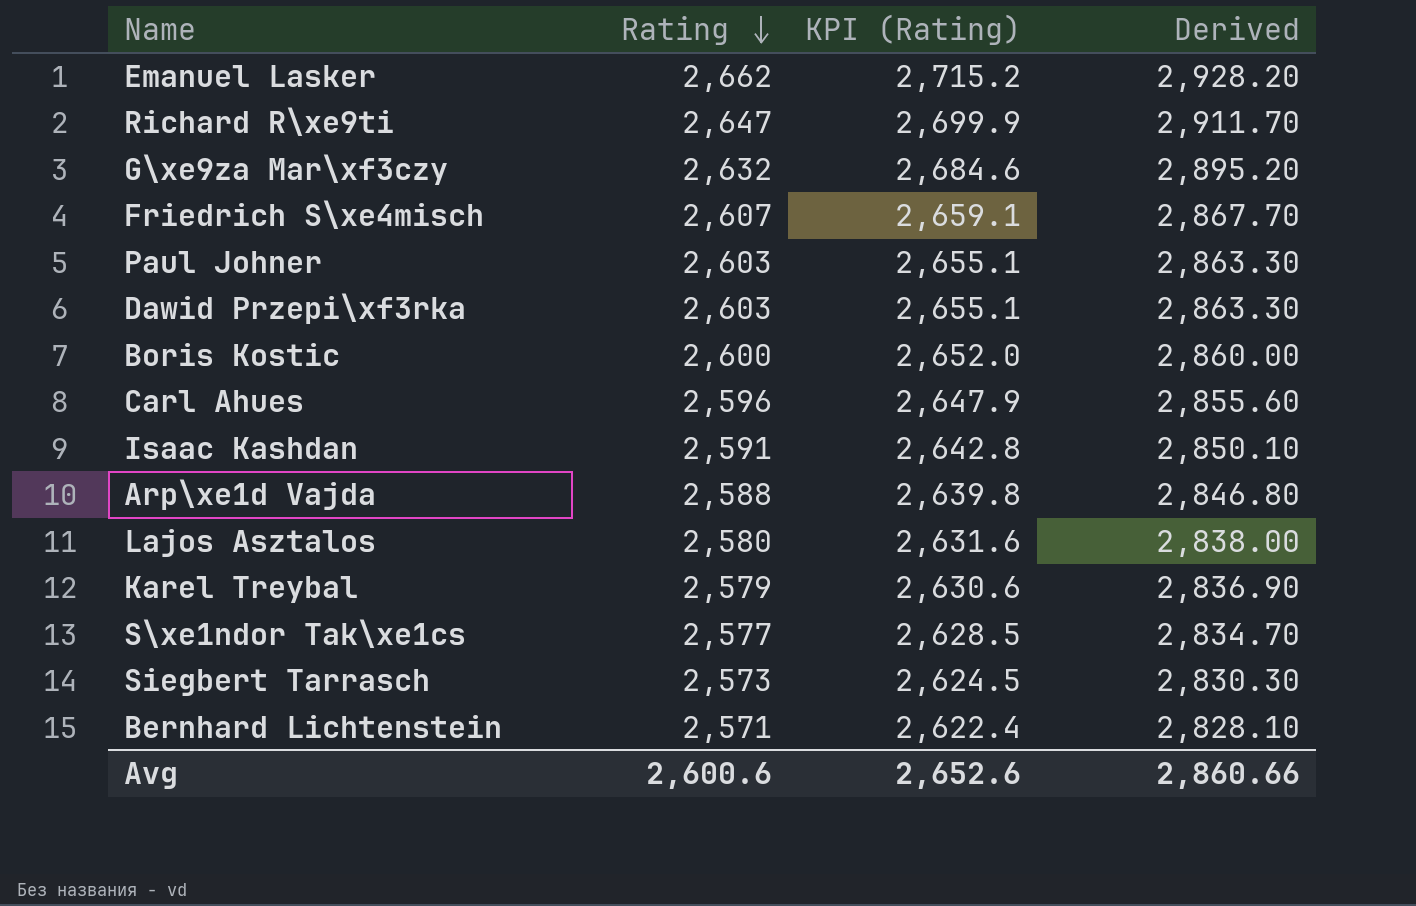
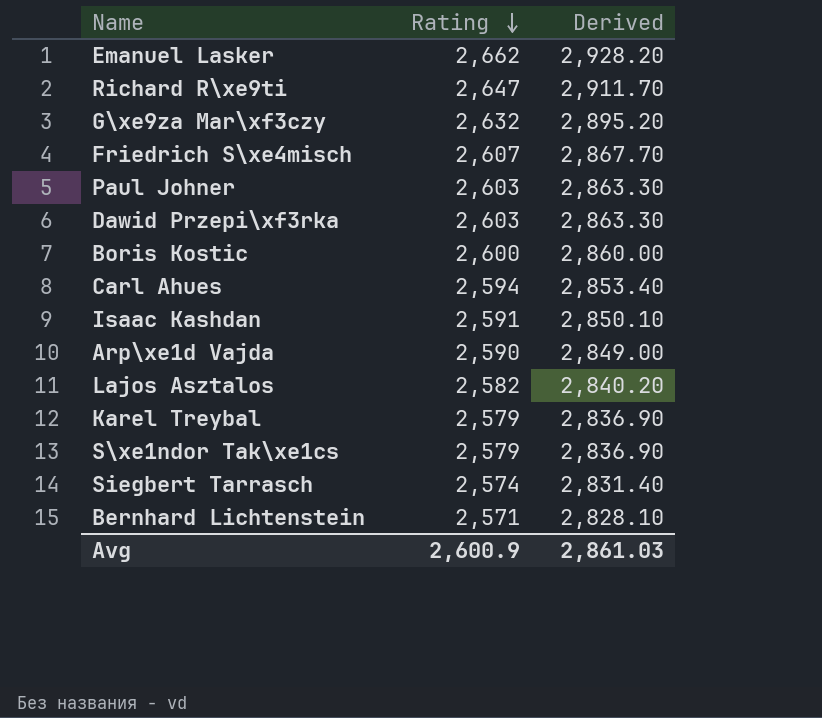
column KPI (Rating) | formula: [Rating] * 1.02 -> none
Carl Ahues | Rating: 2,596 -> 2,594
Carl Ahues | Derived: 2,855.60 -> 2,853.40
Arp\xe1d Vajda | Rating: 2,588 -> 2,590
Arp\xe1d Vajda | Derived: 2,846.80 -> 2,849.00
Lajos Asztalos | Rating: 2,580 -> 2,582
Lajos Asztalos | Derived: 2,838.00 -> 2,840.20
S\xe1ndor Tak\xe1cs | Rating: 2,577 -> 2,579
S\xe1ndor Tak\xe1cs | Derived: 2,834.70 -> 2,836.90
Siegbert Tarrasch | Rating: 2,573 -> 2,574
Siegbert Tarrasch | Derived: 2,830.30 -> 2,831.40
Avg | Rating: 2,600.6 -> 2,600.9
Avg | Derived: 2,860.66 -> 2,861.03

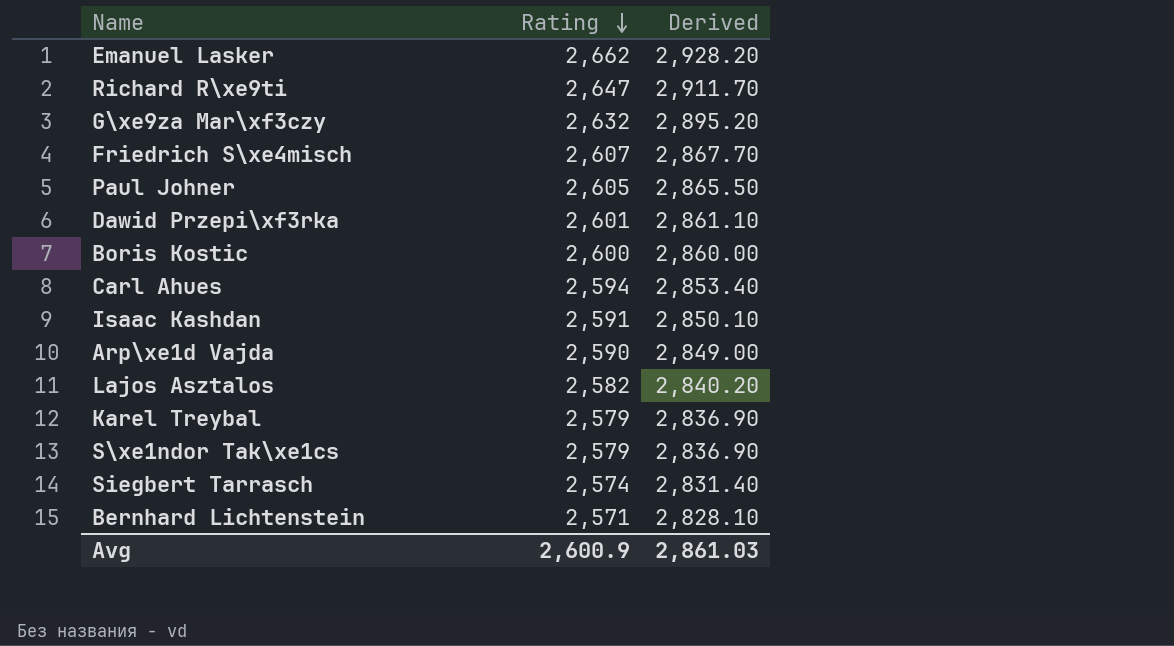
Paul Johner | Rating: 2,603 -> 2,605
Paul Johner | Derived: 2,863.30 -> 2,865.50
Dawid Przepi\xf3rka | Rating: 2,603 -> 2,601
Dawid Przepi\xf3rka | Derived: 2,863.30 -> 2,861.10

